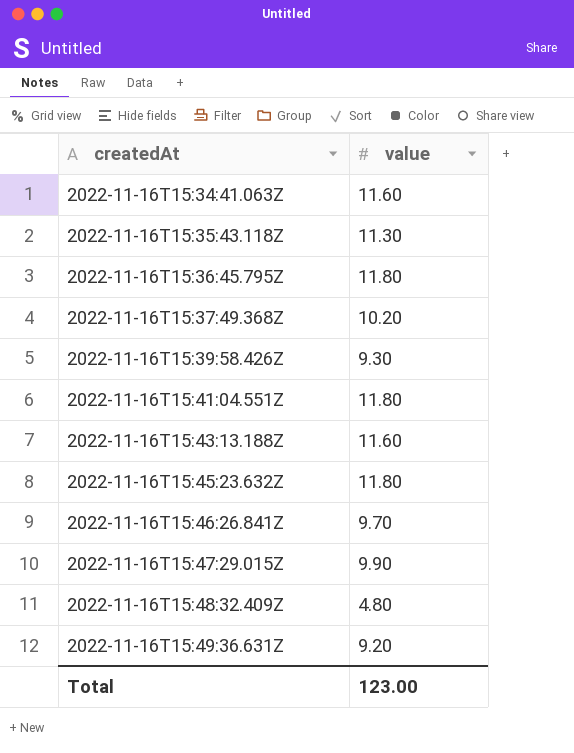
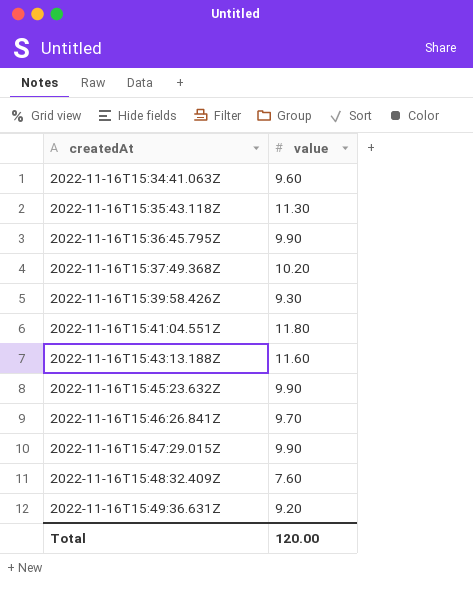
2022-11-16T15:34:41.063Z | value: 11.60 -> 9.60
2022-11-16T15:36:45.795Z | value: 11.80 -> 9.90
2022-11-16T15:45:23.632Z | value: 11.80 -> 9.90
2022-11-16T15:48:32.409Z | value: 4.80 -> 7.60
Total | value: 123.00 -> 120.00

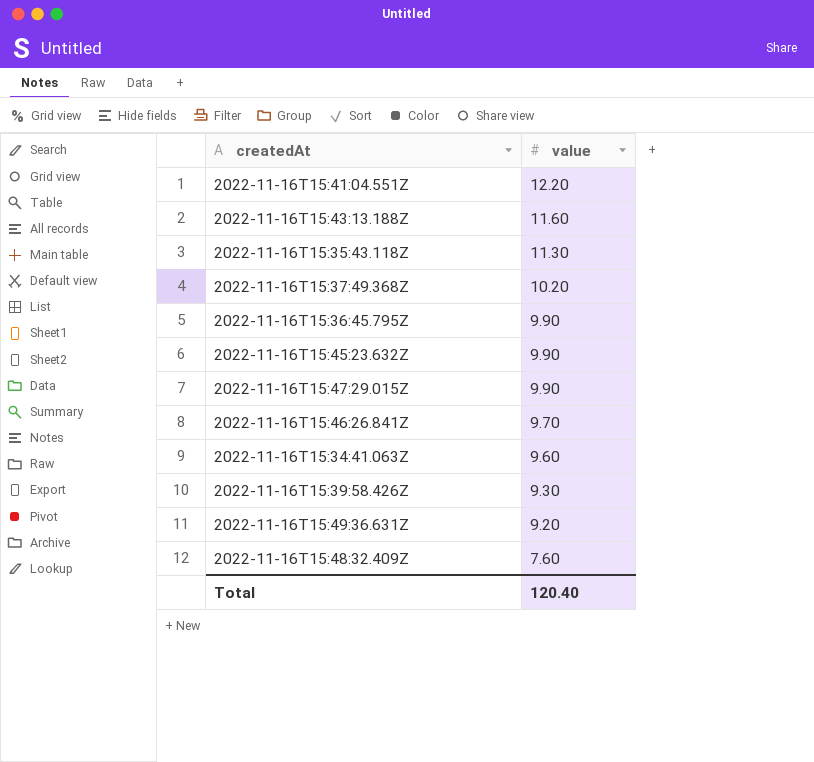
row order: createdAt ascending -> value descending
2022-11-16T15:41:04.551Z | value: 11.80 -> 12.20
Total | value: 120.00 -> 120.40

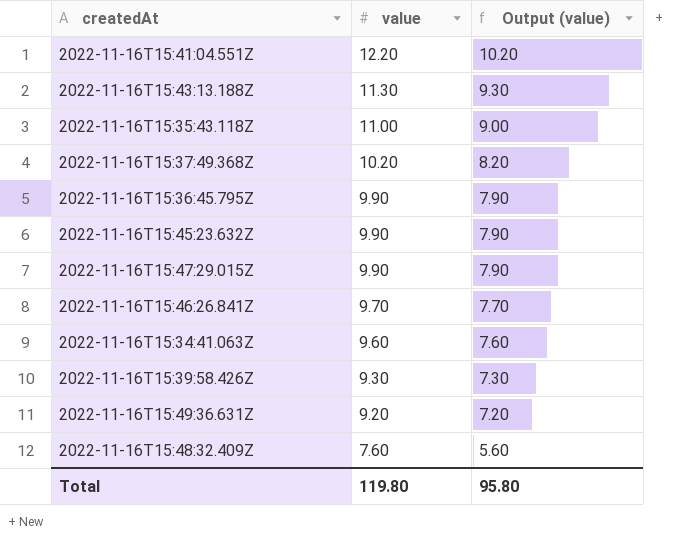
column Output (value) | formula: none -> [value] - 2
2022-11-16T15:43:13.188Z | value: 11.60 -> 11.30
2022-11-16T15:35:43.118Z | value: 11.30 -> 11.00
Total | value: 120.40 -> 119.80

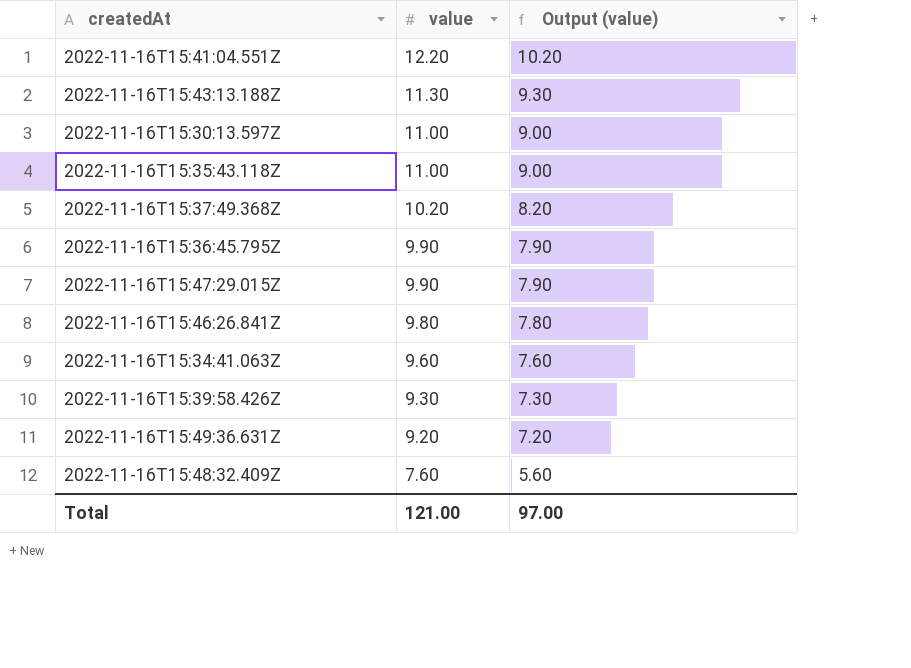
row 2022-11-16T15:45:23.632Z: 9.90 | 7.90 -> none
row 2022-11-16T15:30:13.597Z: none -> 11.00 | 9.00
2022-11-16T15:46:26.841Z | value: 9.70 -> 9.80
2022-11-16T15:46:26.841Z | Output (value): 7.70 -> 7.80
Total | value: 119.80 -> 121.00
Total | Output (value): 95.80 -> 97.00

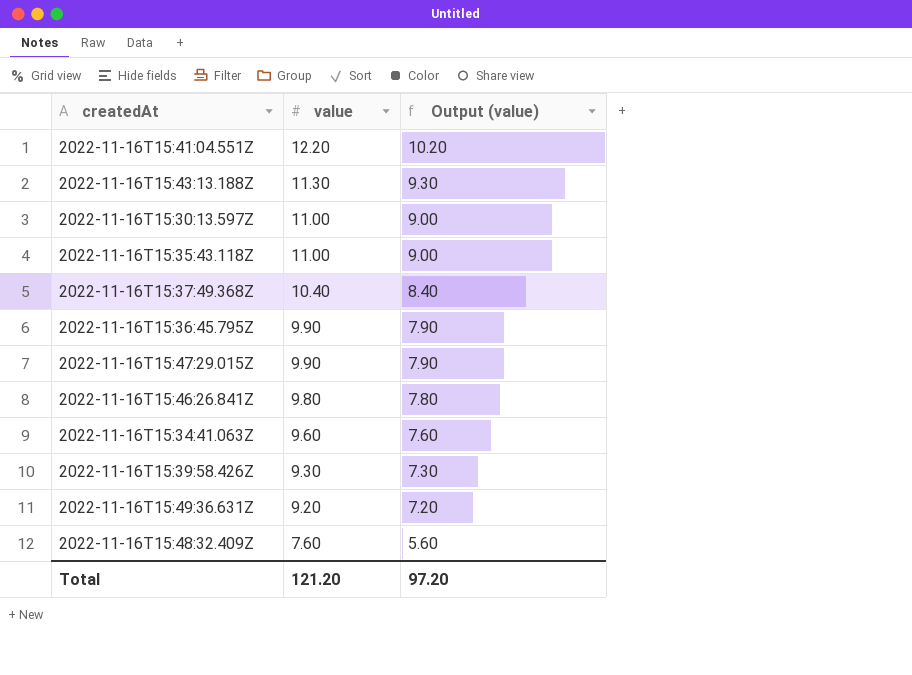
2022-11-16T15:37:49.368Z | value: 10.20 -> 10.40
2022-11-16T15:37:49.368Z | Output (value): 8.20 -> 8.40
Total | value: 121.00 -> 121.20
Total | Output (value): 97.00 -> 97.20

